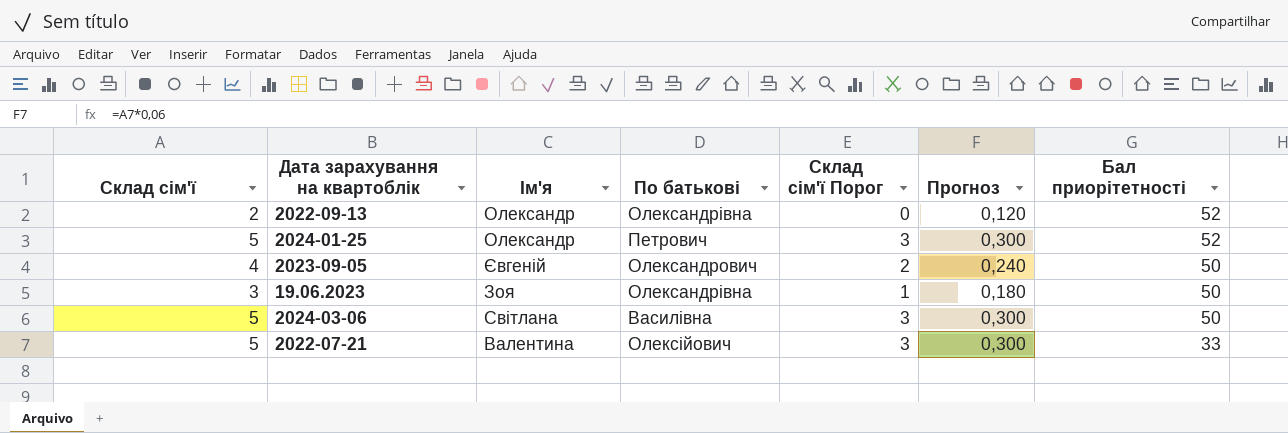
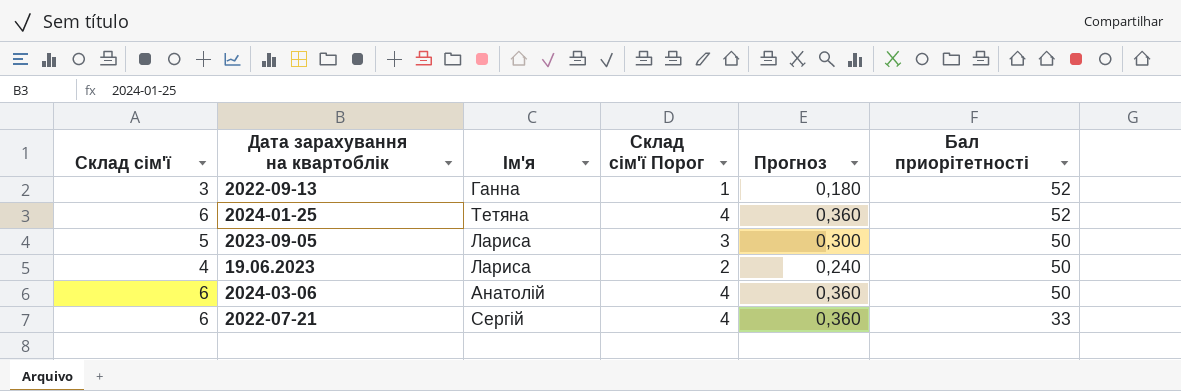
column По батькові | position: 4 -> none
2022-09-13 | Склад сім'ї: 2 -> 3
2022-09-13 | Ім'я: Олександр -> Ганна
2022-09-13 | Склад сім'ї Порог: 0 -> 1
2022-09-13 | Прогноз: 0,120 -> 0,180
2024-01-25 | Склад сім'ї: 5 -> 6
2024-01-25 | Ім'я: Олександр -> Тетяна
2024-01-25 | Склад сім'ї Порог: 3 -> 4
2024-01-25 | Прогноз: 0,300 -> 0,360
2023-09-05 | Склад сім'ї: 4 -> 5
2023-09-05 | Ім'я: Євгеній -> Лариса
2023-09-05 | Склад сім'ї Порог: 2 -> 3
2023-09-05 | Прогноз: 0,240 -> 0,300
19.06.2023 | Склад сім'ї: 3 -> 4
19.06.2023 | Ім'я: Зоя -> Лариса
19.06.2023 | Склад сім'ї Порог: 1 -> 2
19.06.2023 | Прогноз: 0,180 -> 0,240
2024-03-06 | Склад сім'ї: 5 -> 6
2024-03-06 | Ім'я: Світлана -> Анатолій
2024-03-06 | Склад сім'ї Порог: 3 -> 4
2024-03-06 | Прогноз: 0,300 -> 0,360
2022-07-21 | Склад сім'ї: 5 -> 6
2022-07-21 | Ім'я: Валентина -> Сергій
2022-07-21 | Склад сім'ї Порог: 3 -> 4
2022-07-21 | Прогноз: 0,300 -> 0,360

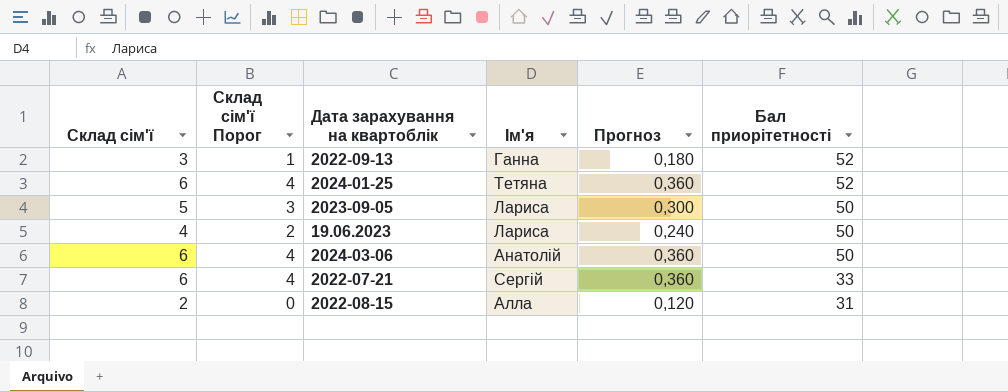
column Склад сім'ї Порог | position: 4 -> 2
row 2022-08-15: none -> 2 | 0 | Алла | 0,120 | 31

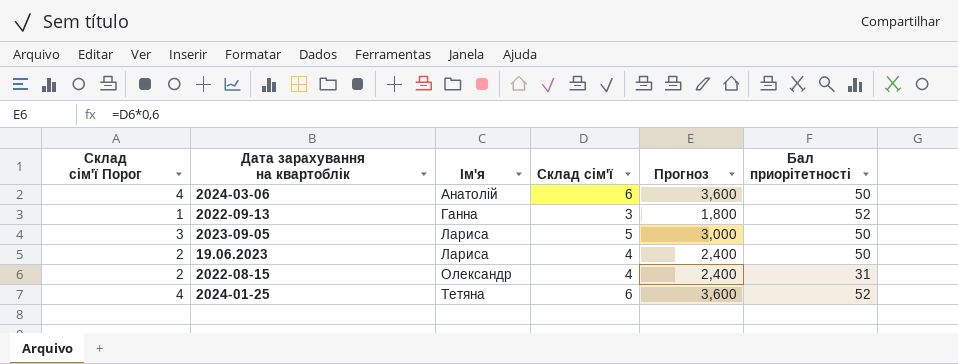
row order: Бал приорітетності descending -> Ім'я ascending
column Склад сім'ї | position: 1 -> 4
column Прогноз | formula: [Склад сім'ї] * 0,06 -> [Склад сім'ї] * 0,6
row 2022-07-21: 6 | 4 | Сергій | 0,360 | 33 -> none
2022-08-15 | Склад сім'ї Порог: 0 -> 2
2022-08-15 | Ім'я: Алла -> Олександр
2022-08-15 | Склад сім'ї: 2 -> 4

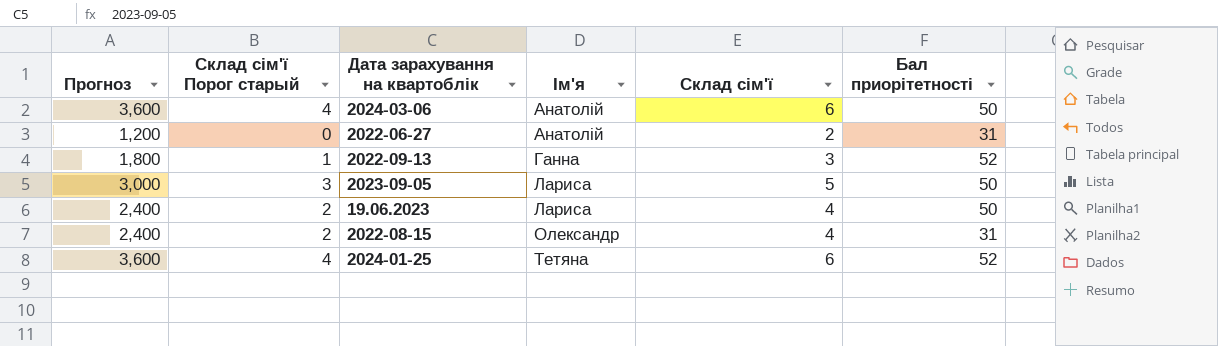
column Прогноз | position: 5 -> 1
column name: Склад сім'ї Порог -> Склад сім'ї Порог старый
row 2022-06-27: none -> 1,200 | 0 | Анатолій | 2 | 31

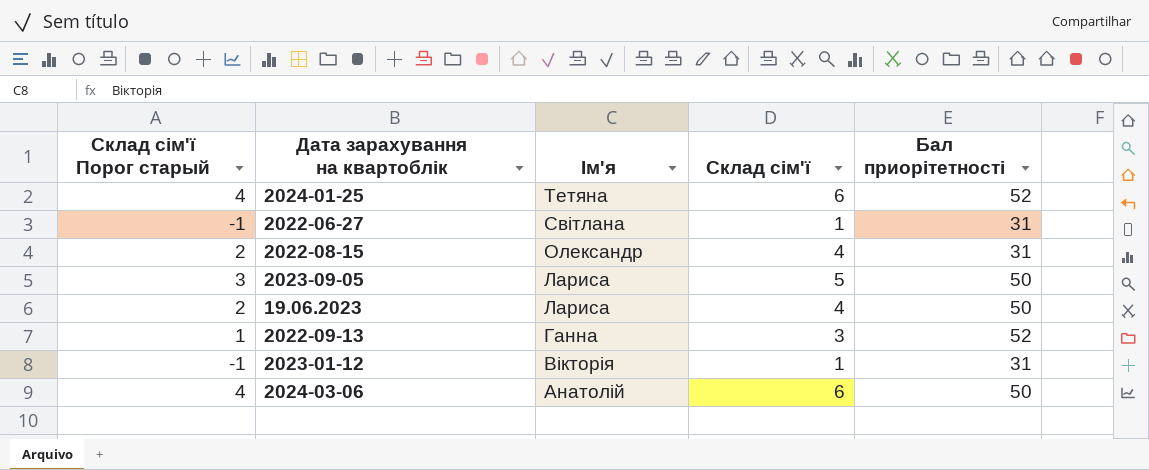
row order: Ім'я ascending -> Ім'я descending
column Прогноз | formula: [Склад сім'ї] * 0,6 -> none
2022-06-27 | Склад сім'ї Порог старый: 0 -> -1
2022-06-27 | Ім'я: Анатолій -> Світлана
2022-06-27 | Склад сім'ї: 2 -> 1
row 2023-01-12: none -> -1 | Вікторія | 1 | 31

